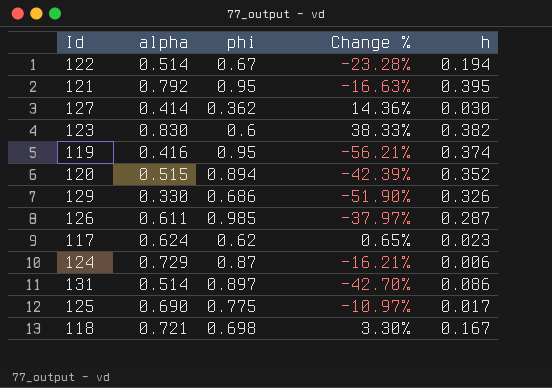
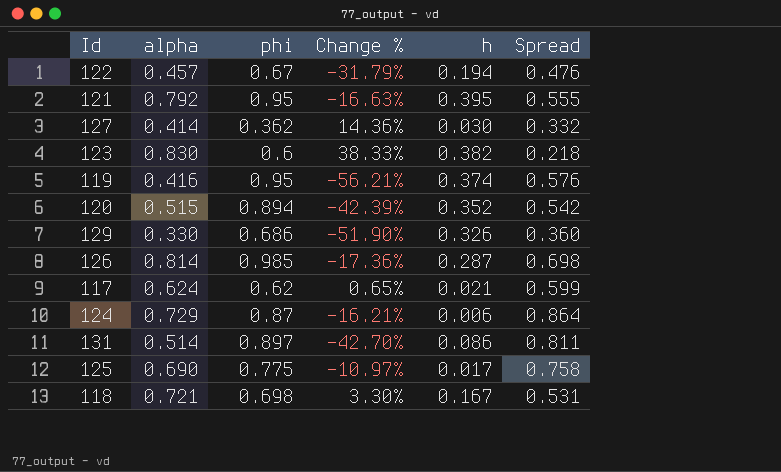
column Spread | formula: none -> [phi] - [h]
122 | alpha: 0.514 -> 0.457
122 | Change %: -23.28% -> -31.79%
126 | alpha: 0.611 -> 0.814
126 | Change %: -37.97% -> -17.36%
117 | h: 0.023 -> 0.021

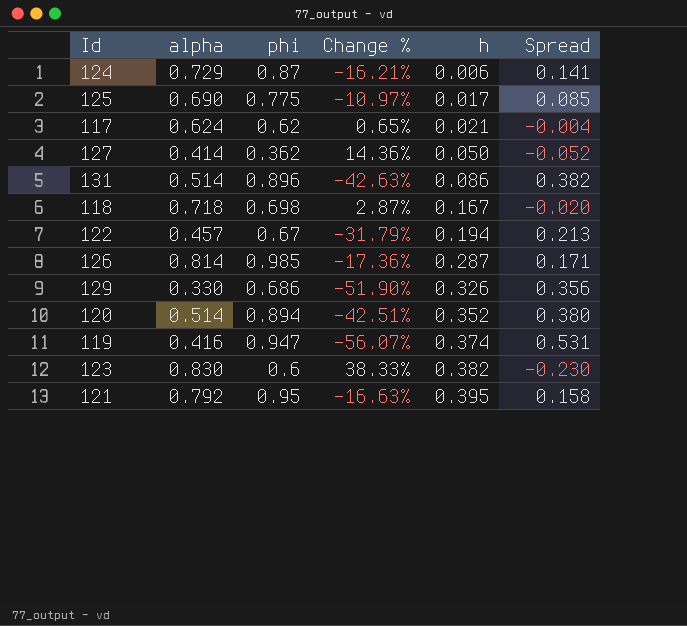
row order: none -> h ascending
column Spread | formula: [phi] - [h] -> [phi] - [alpha]
127 | h: 0.030 -> 0.050
131 | phi: 0.897 -> 0.896
131 | Change %: -42.70% -> -42.63%
118 | alpha: 0.721 -> 0.718
118 | Change %: 3.30% -> 2.87%
120 | alpha: 0.515 -> 0.514
120 | Change %: -42.39% -> -42.51%
119 | phi: 0.95 -> 0.947
119 | Change %: -56.21% -> -56.07%

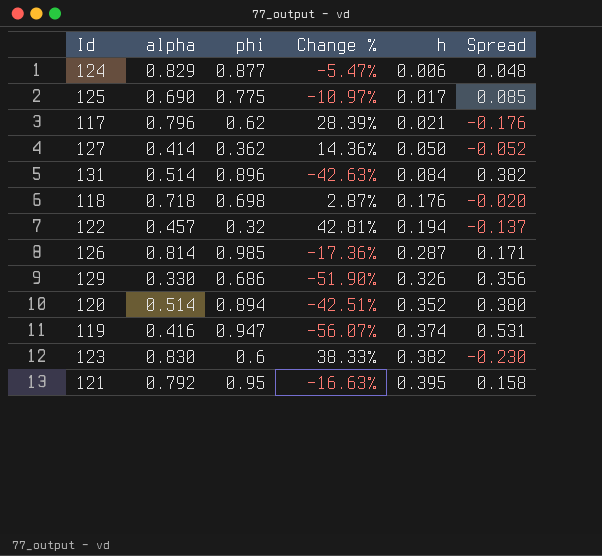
124 | alpha: 0.729 -> 0.829
124 | phi: 0.87 -> 0.877
124 | Change %: -16.21% -> -5.47%
124 | Spread: 0.141 -> 0.048
117 | alpha: 0.624 -> 0.796
117 | Change %: 0.65% -> 28.39%
117 | Spread: -0.004 -> -0.176
131 | h: 0.086 -> 0.084
118 | h: 0.167 -> 0.176
122 | phi: 0.67 -> 0.32
122 | Change %: -31.79% -> 42.81%
122 | Spread: 0.213 -> -0.137

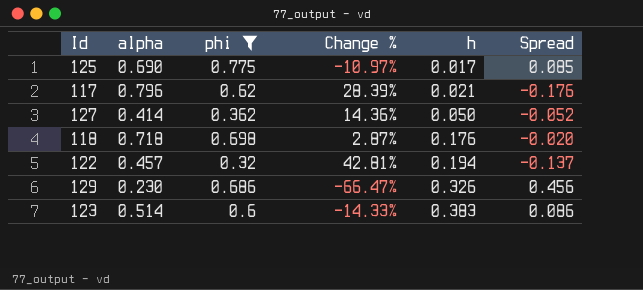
filter: none -> phi <= 0.775
129 | alpha: 0.330 -> 0.230
129 | Change %: -51.90% -> -66.47%
129 | Spread: 0.356 -> 0.456
123 | alpha: 0.830 -> 0.514
123 | Change %: 38.33% -> -14.33%
123 | h: 0.382 -> 0.383
123 | Spread: -0.230 -> 0.086

